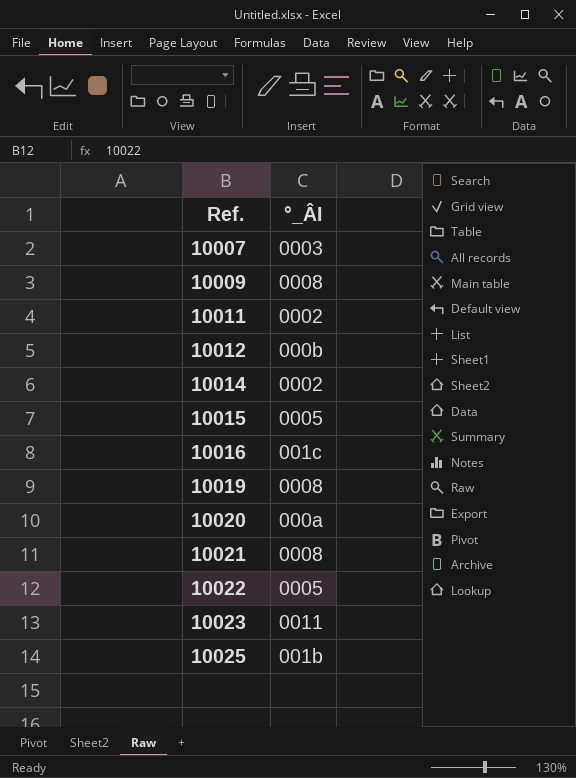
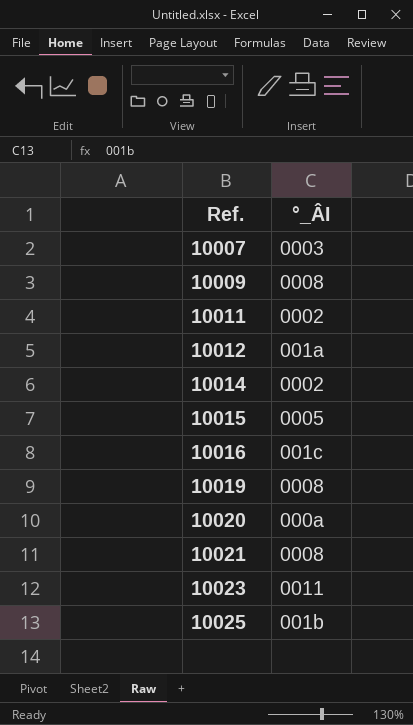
row 10022: 0005 -> none
10012 | °_ÂI: 000b -> 001a

